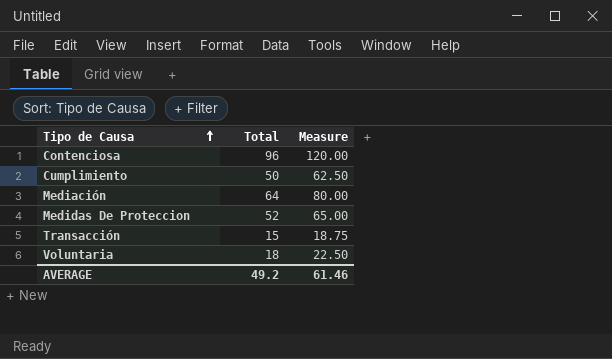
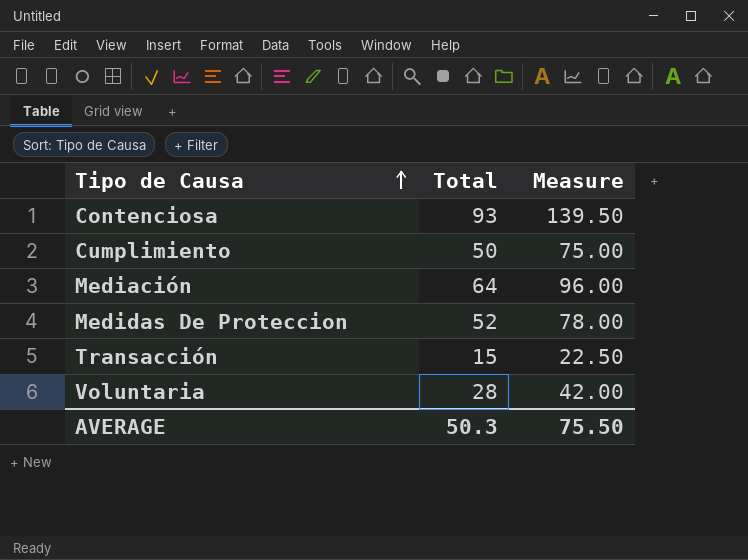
column Measure | formula: [Total] * 1.25 -> [Total] * 1.5
Contenciosa | Total: 96 -> 93
Voluntaria | Total: 18 -> 28
AVERAGE | Total: 49.2 -> 50.3
AVERAGE | Measure: 61.46 -> 75.50

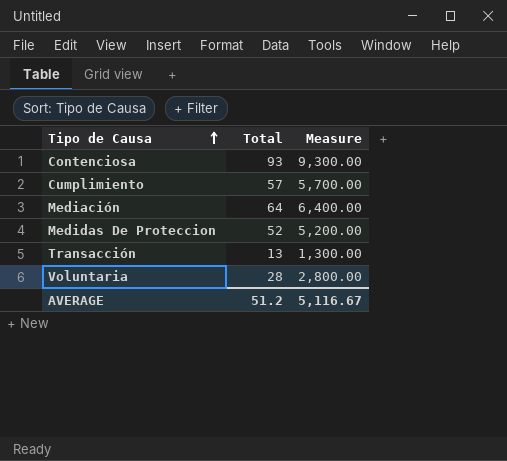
column Measure | formula: [Total] * 1.5 -> [Total] * 100
Cumplimiento | Total: 50 -> 57
Transacción | Total: 15 -> 13
AVERAGE | Total: 50.3 -> 51.2
AVERAGE | Measure: 75.50 -> 5,116.67

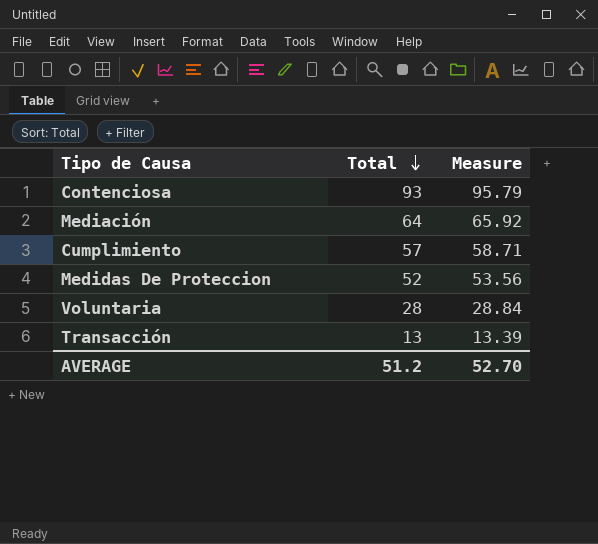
row order: Tipo de Causa ascending -> Total descending
column Measure | formula: [Total] * 100 -> [Total] * 1.03
AVERAGE | Measure: 5,116.67 -> 52.70

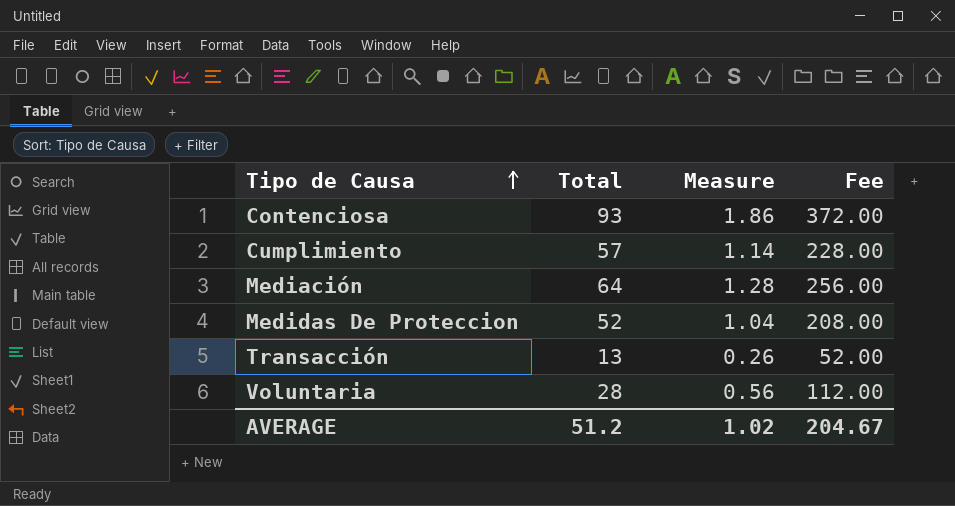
row order: Total descending -> Tipo de Causa ascending
column Measure | formula: [Total] * 1.03 -> [Total] * 0.02
column Fee | formula: none -> [Total] * 4
AVERAGE | Measure: 52.70 -> 1.02

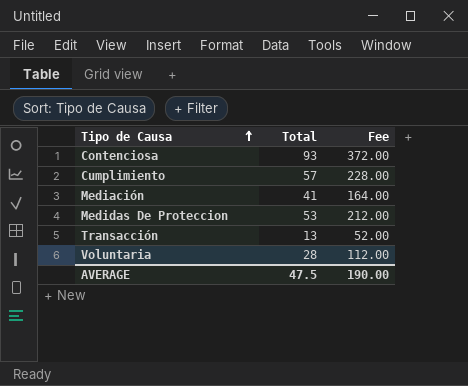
column Measure | formula: [Total] * 0.02 -> none
Mediación | Total: 64 -> 41
Mediación | Fee: 256.00 -> 164.00
Medidas De Proteccion | Total: 52 -> 53
Medidas De Proteccion | Fee: 208.00 -> 212.00
AVERAGE | Total: 51.2 -> 47.5
AVERAGE | Fee: 204.67 -> 190.00

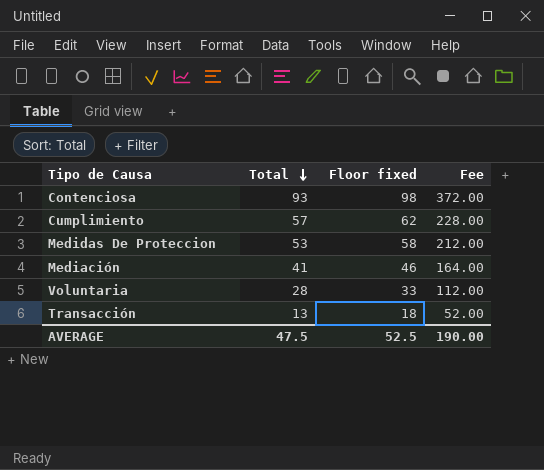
row order: Tipo de Causa ascending -> Total descending
column Floor fixed | formula: none -> [Total] + 5

